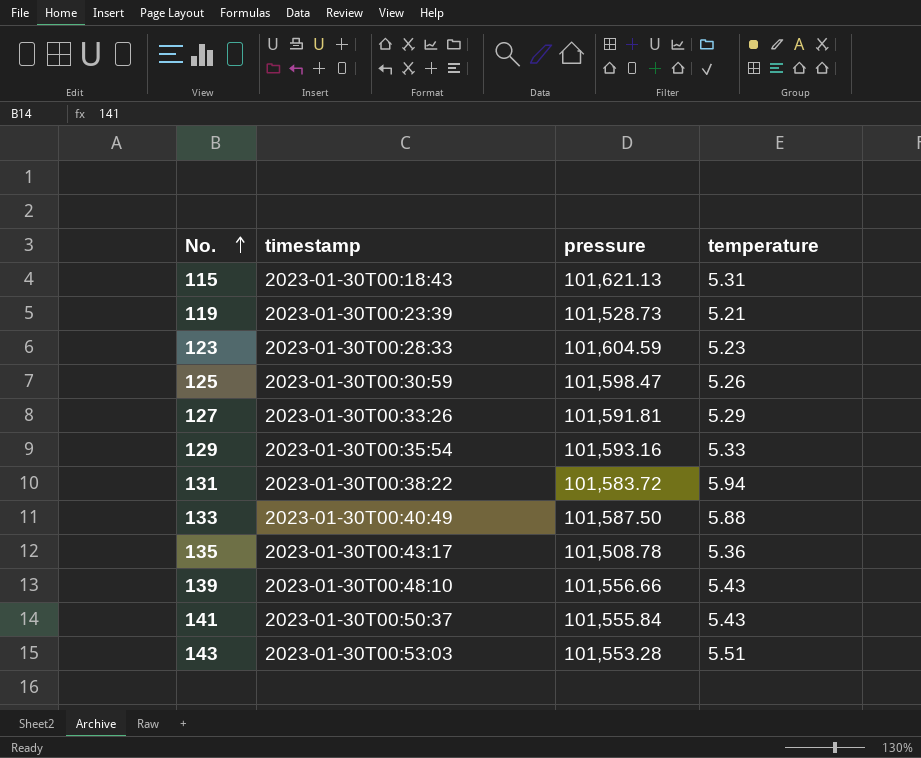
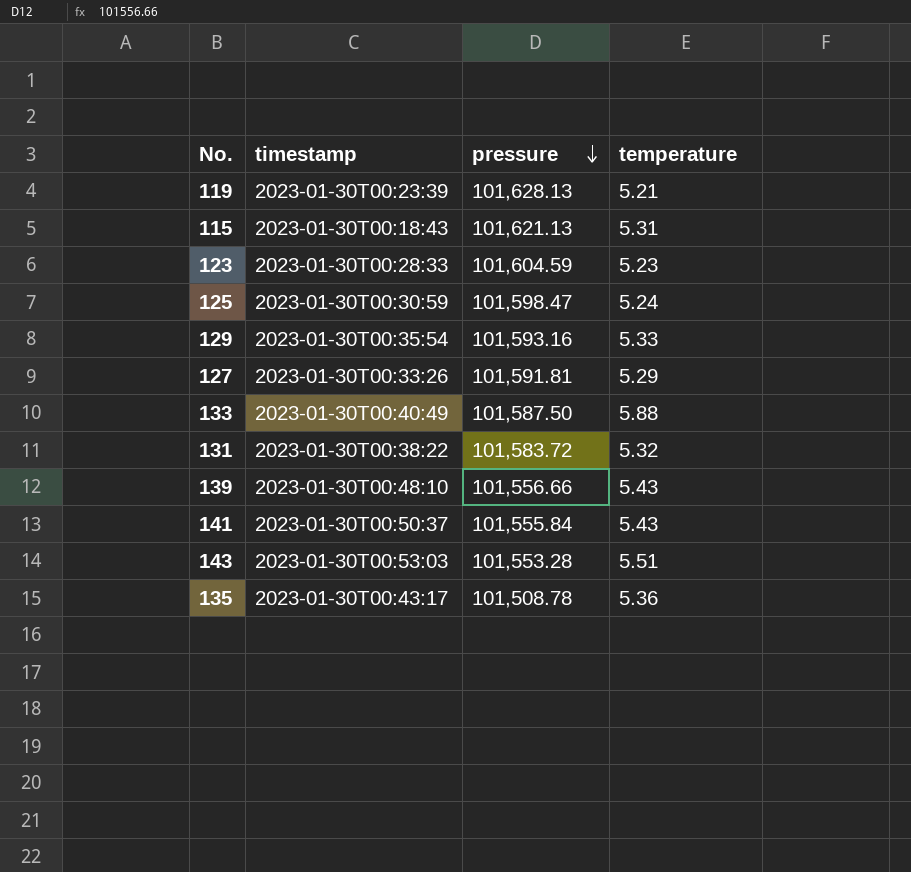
row order: No. ascending -> pressure descending
119 | pressure: 101,528.73 -> 101,628.13
125 | temperature: 5.26 -> 5.24
131 | temperature: 5.94 -> 5.32

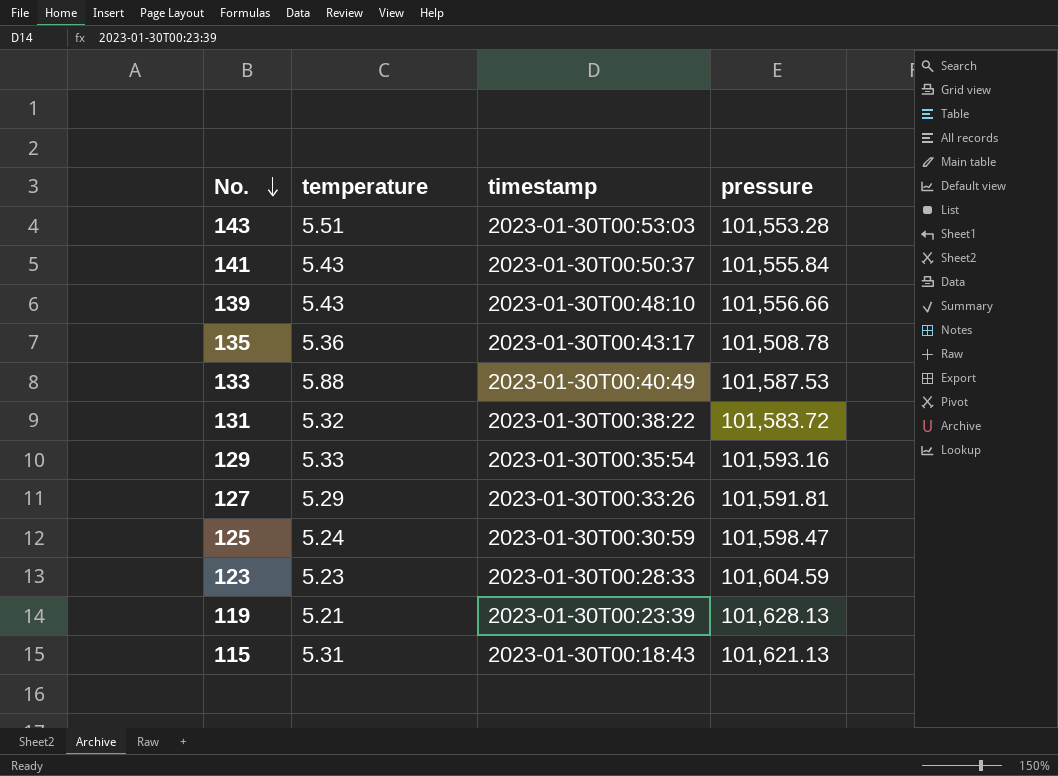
row order: pressure descending -> No. descending
column temperature | position: 4 -> 2
133 | pressure: 101,587.50 -> 101,587.53

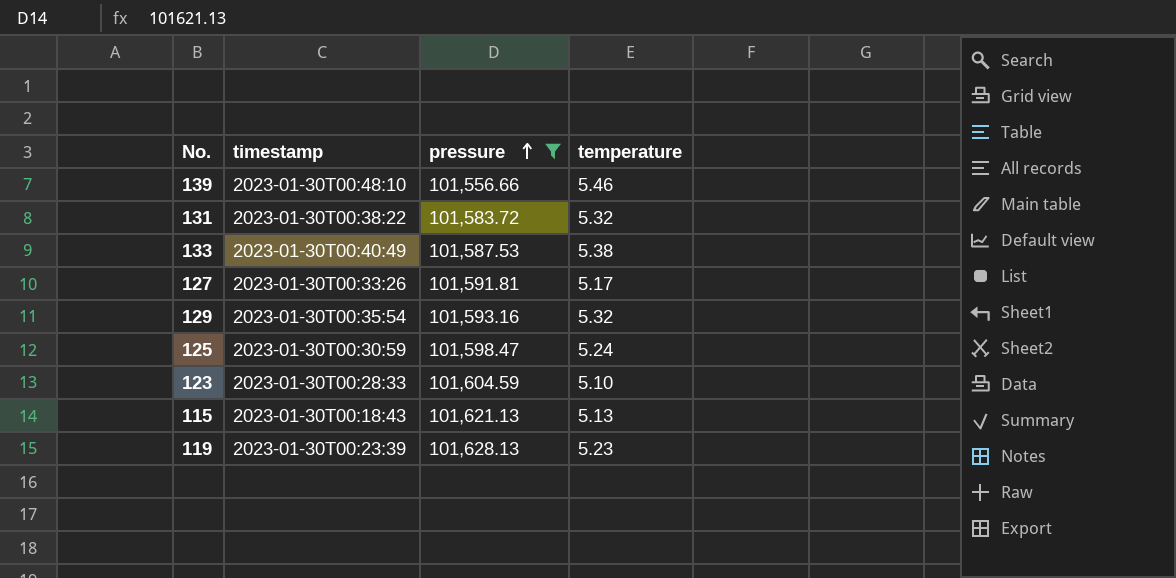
filter: none -> pressure >= 101,556.66
row order: No. descending -> pressure ascending
column temperature | position: 2 -> 4
139 | temperature: 5.43 -> 5.46
133 | temperature: 5.88 -> 5.38
127 | temperature: 5.29 -> 5.17
129 | temperature: 5.33 -> 5.32
123 | temperature: 5.23 -> 5.10
115 | temperature: 5.31 -> 5.13
119 | temperature: 5.21 -> 5.23

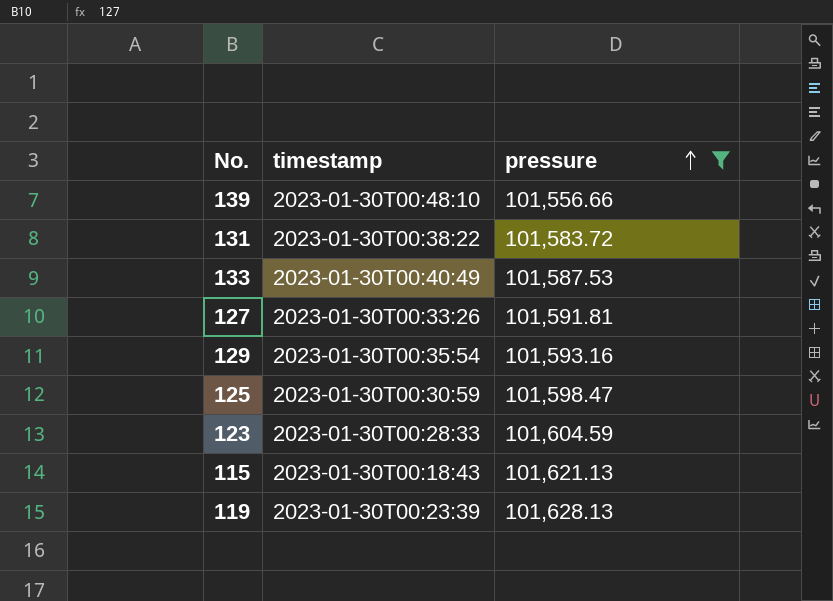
column temperature | position: 4 -> none

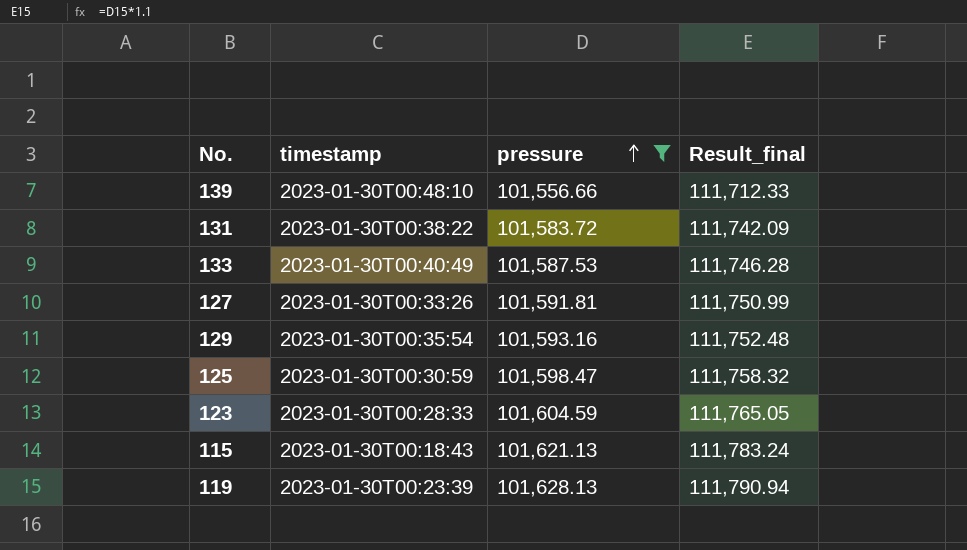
column Result_final | formula: none -> [pressure] * 1.1

